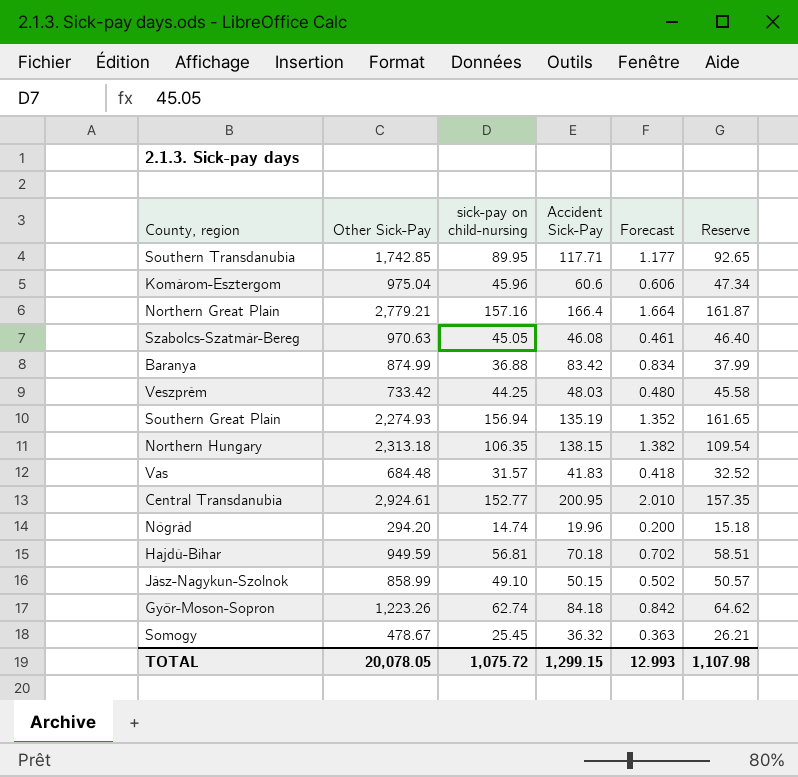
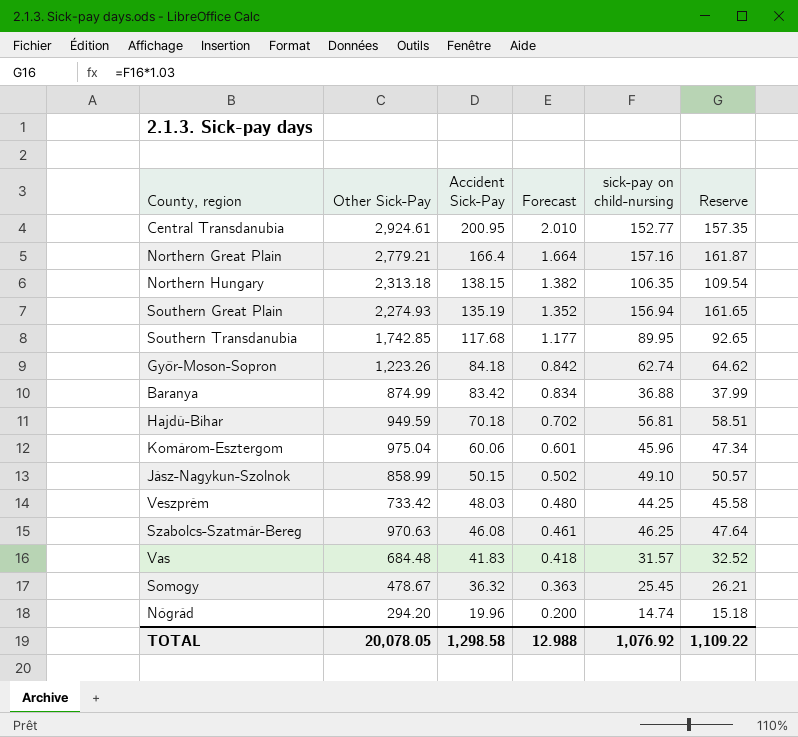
row order: none -> Accident Sick-Pay descending
column sick-pay on child-nursing | position: 3 -> 5
Southern Transdanubia | Accident Sick-Pay: 117.71 -> 117.68
Komárom-Esztergom | Accident Sick-Pay: 60.6 -> 60.06
Komárom-Esztergom | Forecast: 0.606 -> 0.601
Szabolcs-Szatmár-Bereg | sick-pay on child-nursing: 45.05 -> 46.25
Szabolcs-Szatmár-Bereg | Reserve: 46.40 -> 47.64
TOTAL | Accident Sick-Pay: 1,299.15 -> 1,298.58
TOTAL | Forecast: 12.993 -> 12.988
TOTAL | sick-pay on child-nursing: 1,075.72 -> 1,076.92
TOTAL | Reserve: 1,107.98 -> 1,109.22

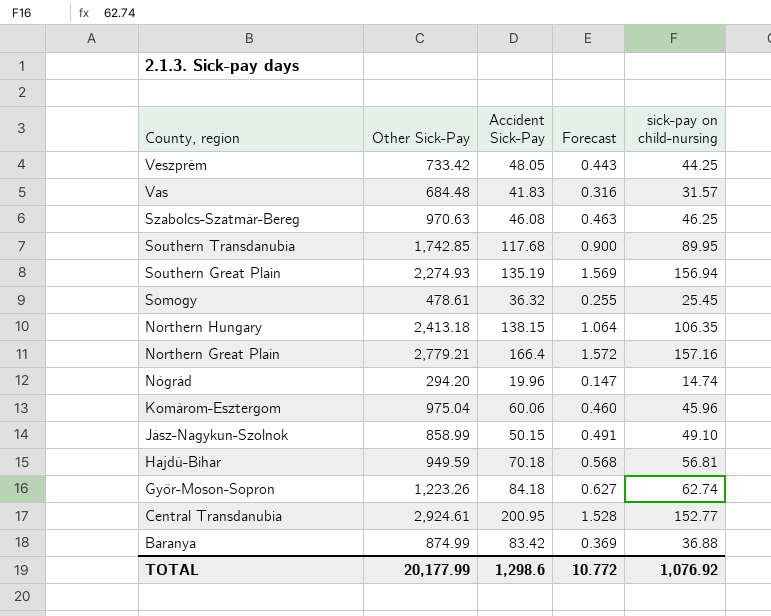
row order: Accident Sick-Pay descending -> County, region descending
column Reserve | formula: [sick-pay on child-nursing] * 1.03 -> none
column Forecast | formula: [Accident Sick-Pay] * 0.01 -> [sick-pay on child-nursing] * 0.01
Veszprém | Accident Sick-Pay: 48.03 -> 48.05
Somogy | Other Sick-Pay: 478.67 -> 478.61
Northern Hungary | Other Sick-Pay: 2,313.18 -> 2,413.18
TOTAL | Other Sick-Pay: 20,078.05 -> 20,177.99
TOTAL | Accident Sick-Pay: 1,298.58 -> 1,298.6
TOTAL | Forecast: 12.988 -> 10.772

